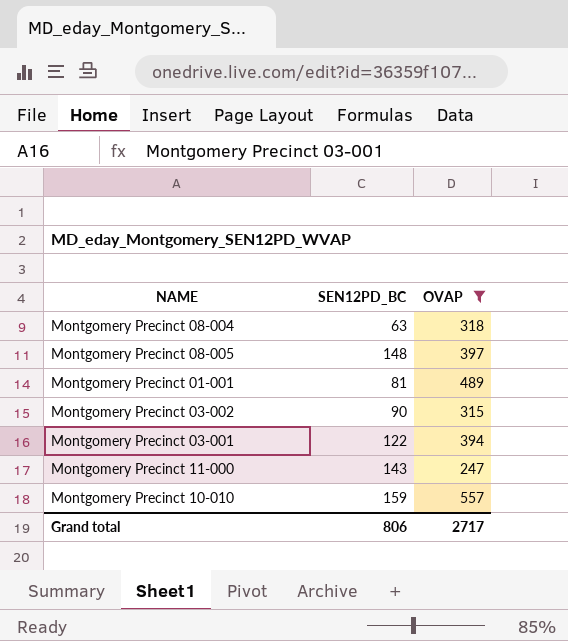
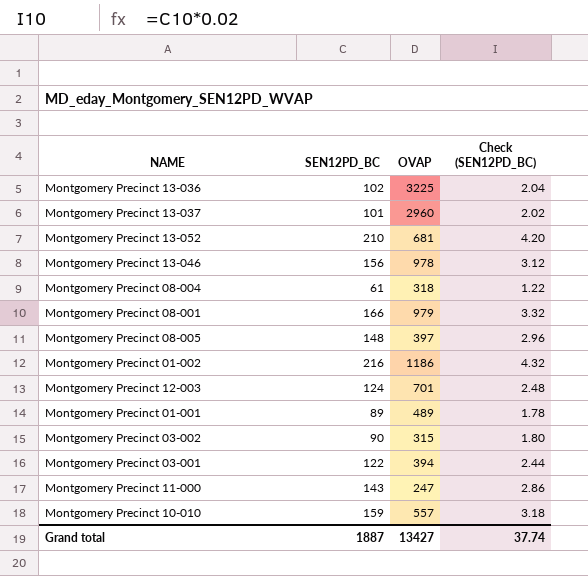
filter: OVAP <= 557 -> none
column Check (SEN12PD_BC) | formula: none -> [SEN12PD_BC] * 0.02
Montgomery Precinct 08-004 | SEN12PD_BC: 63 -> 61
Montgomery Precinct 01-001 | SEN12PD_BC: 81 -> 89
Grand total | SEN12PD_BC: 806 -> 1887
Grand total | OVAP: 2717 -> 13427

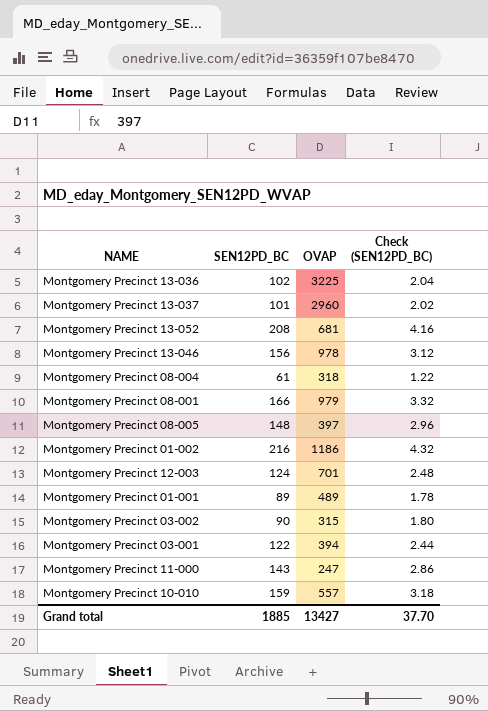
Montgomery Precinct 13-052 | SEN12PD_BC: 210 -> 208
Montgomery Precinct 13-052 | Check (SEN12PD_BC): 4.20 -> 4.16
Grand total | SEN12PD_BC: 1887 -> 1885
Grand total | Check (SEN12PD_BC): 37.74 -> 37.70

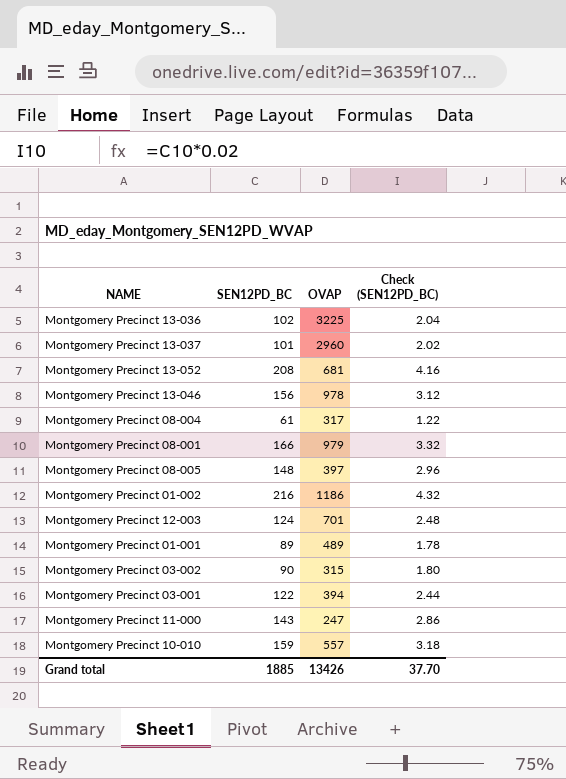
Montgomery Precinct 08-004 | OVAP: 318 -> 317
Grand total | OVAP: 13427 -> 13426

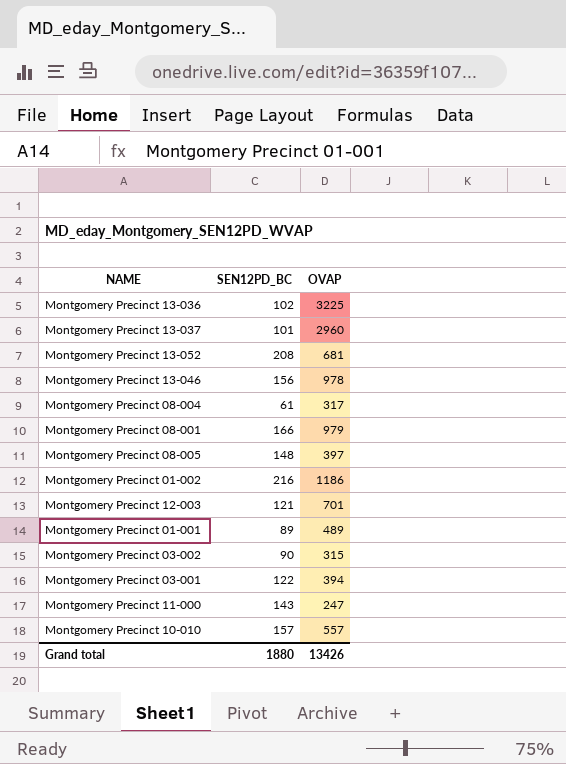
column Check (SEN12PD_BC) | formula: [SEN12PD_BC] * 0.02 -> none
Montgomery Precinct 12-003 | SEN12PD_BC: 124 -> 121
Montgomery Precinct 10-010 | SEN12PD_BC: 159 -> 157
Grand total | SEN12PD_BC: 1885 -> 1880

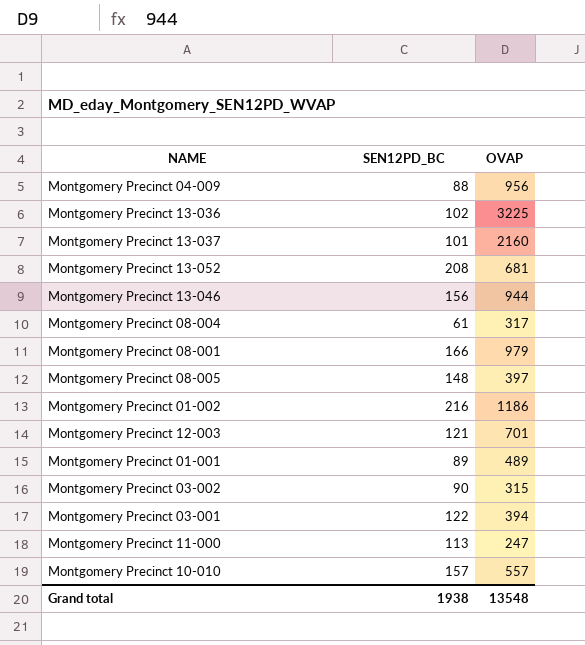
row Montgomery Precinct 04-009: none -> 88 | 956
Montgomery Precinct 13-037 | OVAP: 2960 -> 2160
Montgomery Precinct 13-046 | OVAP: 978 -> 944
Montgomery Precinct 11-000 | SEN12PD_BC: 143 -> 113
Grand total | SEN12PD_BC: 1880 -> 1938
Grand total | OVAP: 13426 -> 13548

